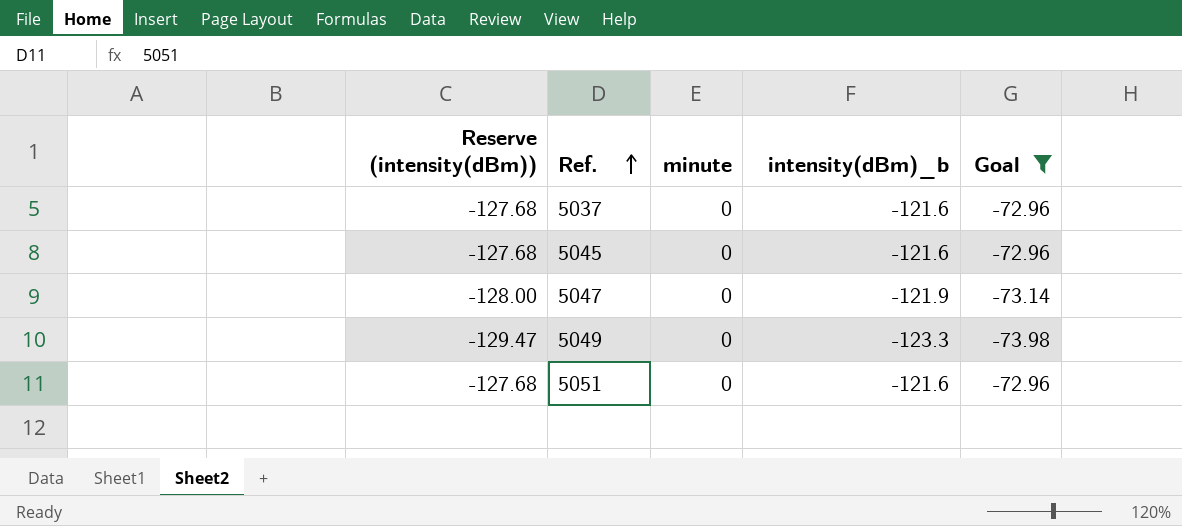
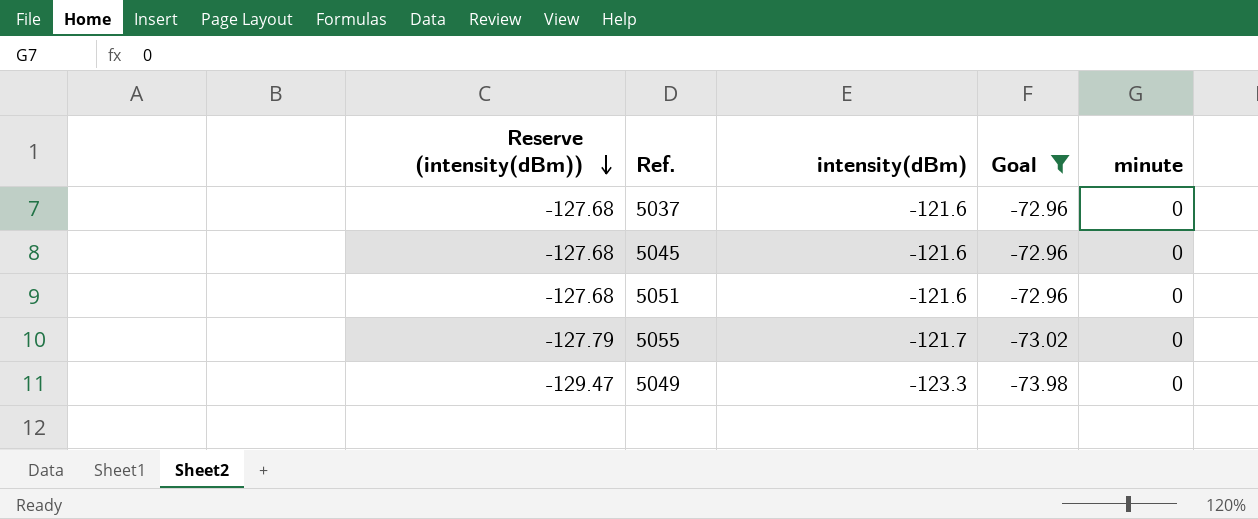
row order: Ref. ascending -> Reserve (intensity(dBm)) descending
column name: intensity(dBm)_b -> intensity(dBm)
column minute | position: 3 -> 5
row 5047: -128.00 | 0 | -121.9 | -73.14 -> none
row 5055: none -> -127.79 | -121.7 | -73.02 | 0

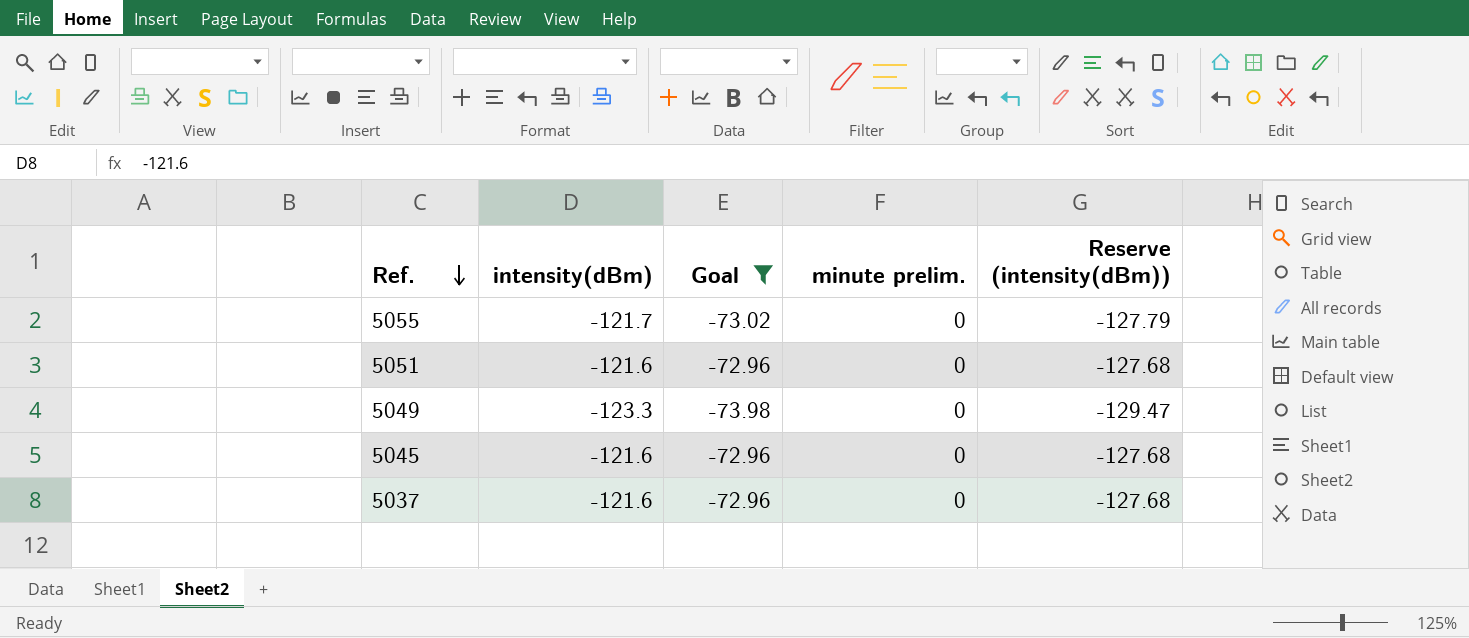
row order: Reserve (intensity(dBm)) descending -> Ref. descending
column name: minute -> minute prelim.
column Reserve (intensity(dBm)) | position: 1 -> 5

